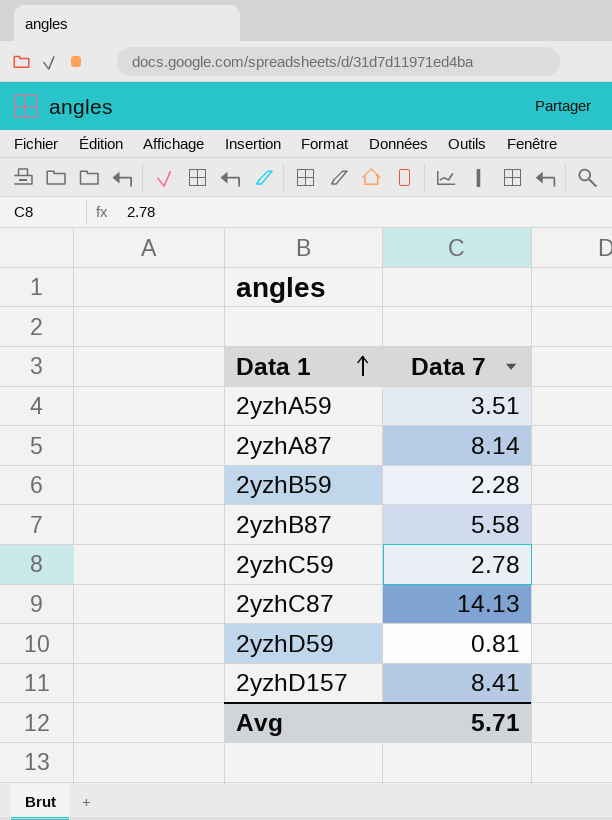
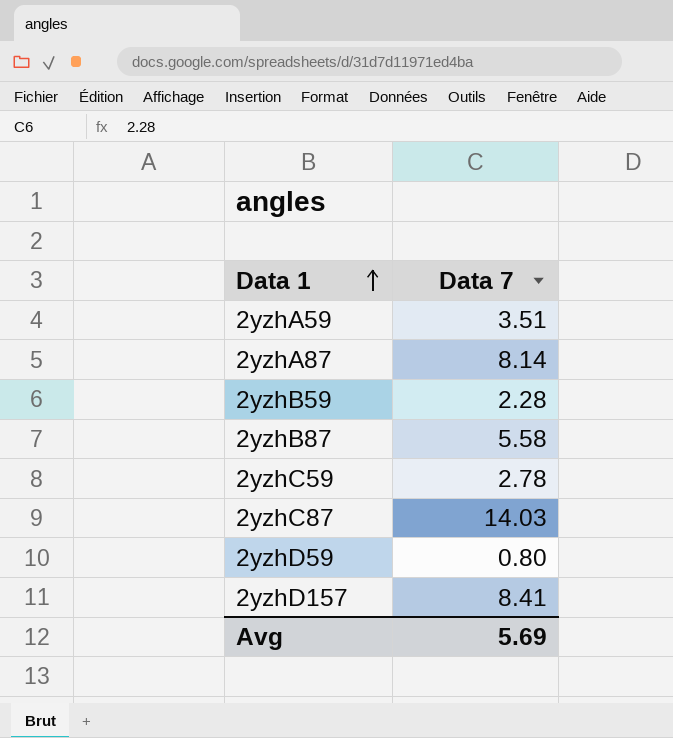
2yzhC87 | Data 7: 14.13 -> 14.03
2yzhD59 | Data 7: 0.81 -> 0.80
Avg | Data 7: 5.71 -> 5.69

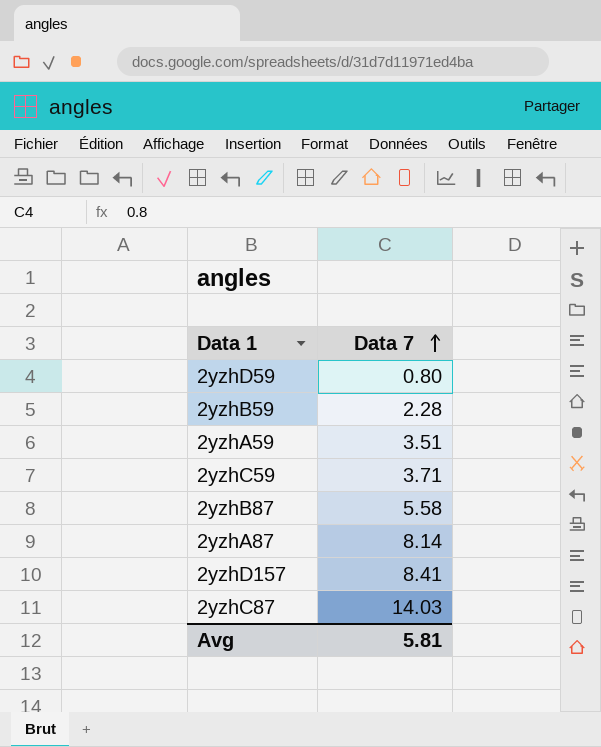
row order: Data 1 ascending -> Data 7 ascending
2yzhC59 | Data 7: 2.78 -> 3.71
Avg | Data 7: 5.69 -> 5.81

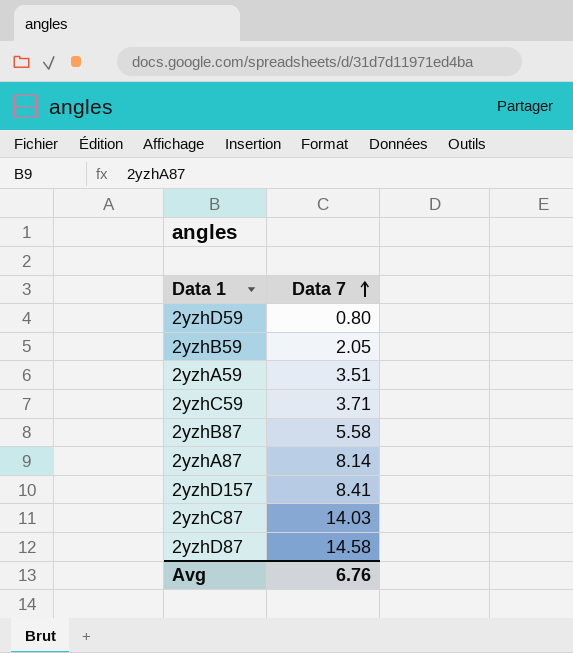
2yzhB59 | Data 7: 2.28 -> 2.05
row 2yzhD87: none -> 14.58
Avg | Data 7: 5.81 -> 6.76

